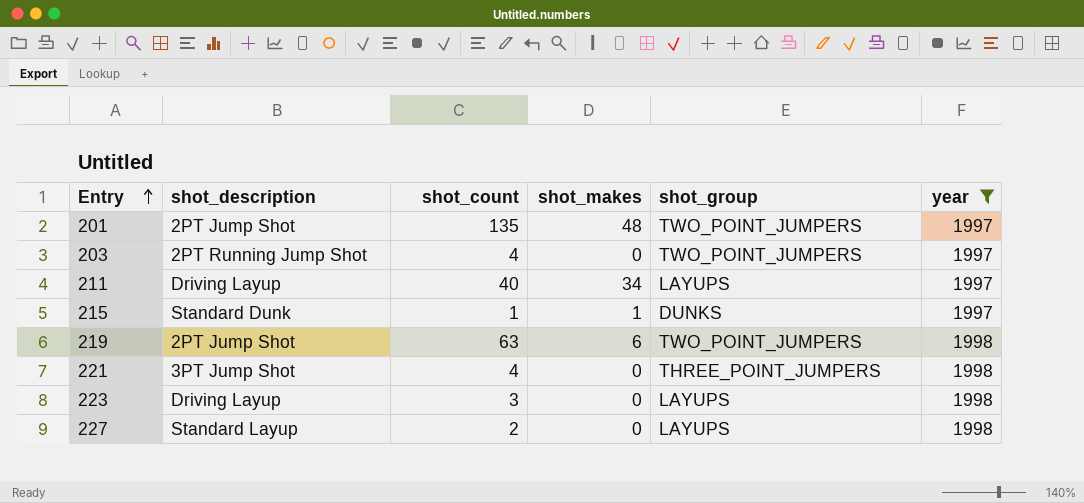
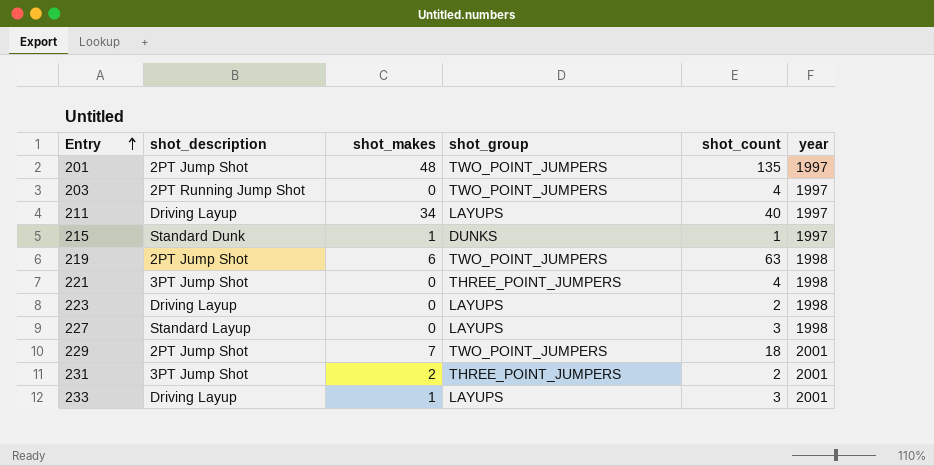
filter: year != 2001 -> none
column shot_count | position: 3 -> 5
223 | shot_count: 3 -> 2
227 | shot_count: 2 -> 3

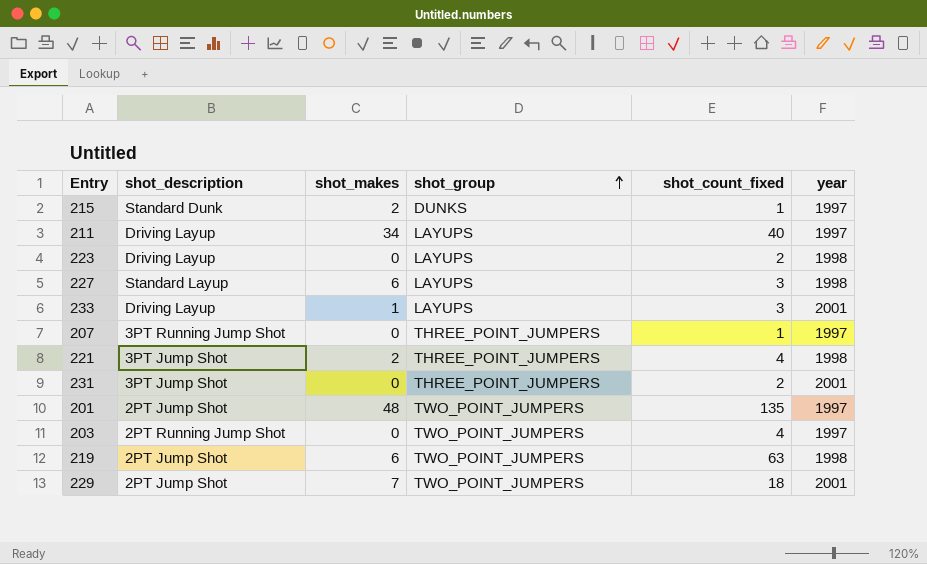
row order: Entry ascending -> shot_group ascending
column name: shot_count -> shot_count_fixed
215 | shot_makes: 1 -> 2
227 | shot_makes: 0 -> 6
row 207: none -> 3PT Running Jump Shot | 0 | THREE_POINT_JUMPERS | 1 | 1997
221 | shot_makes: 0 -> 2
231 | shot_makes: 2 -> 0

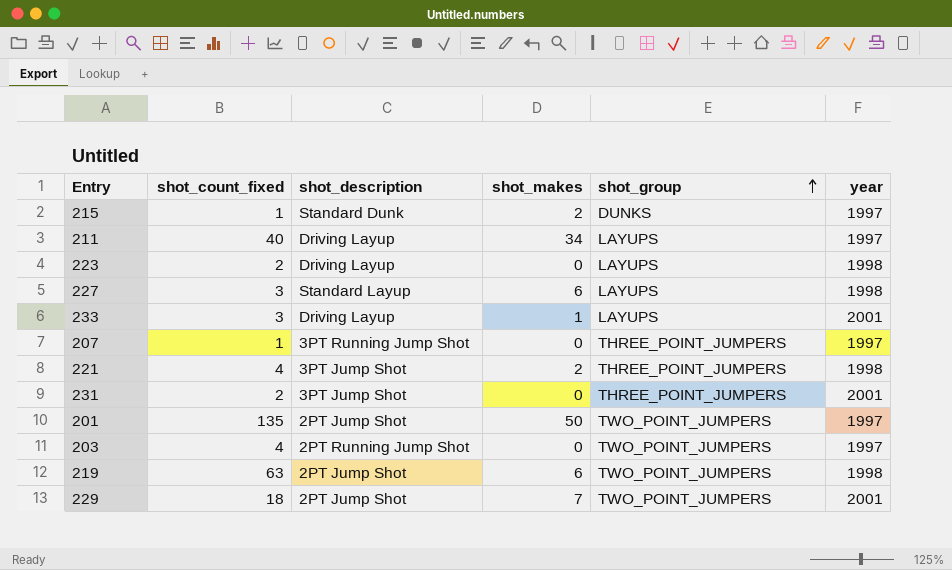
column shot_count_fixed | position: 5 -> 2
201 | shot_makes: 48 -> 50

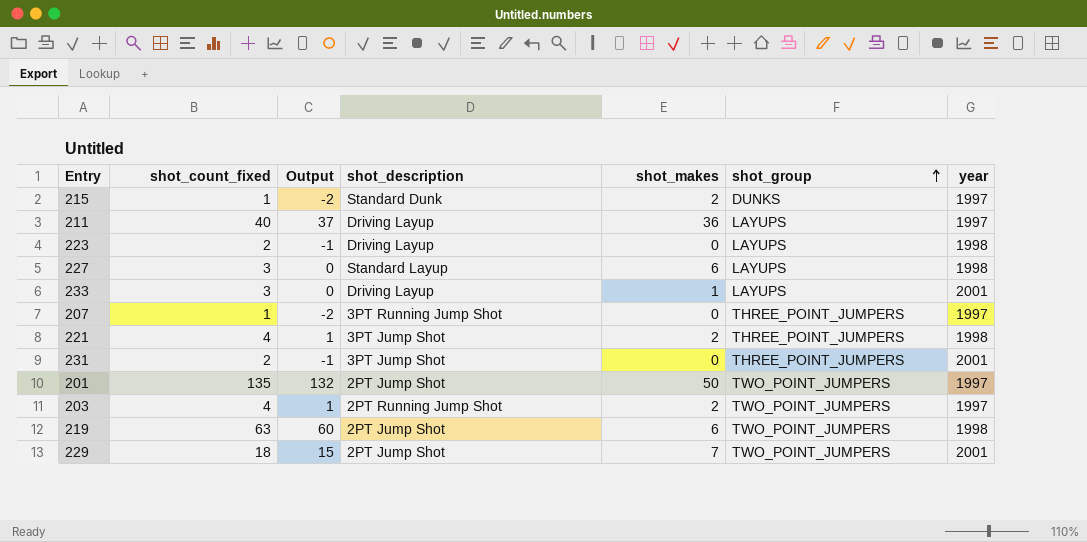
column Output | formula: none -> [shot_count_fixed] - 3
211 | shot_makes: 34 -> 36
203 | shot_makes: 0 -> 2

